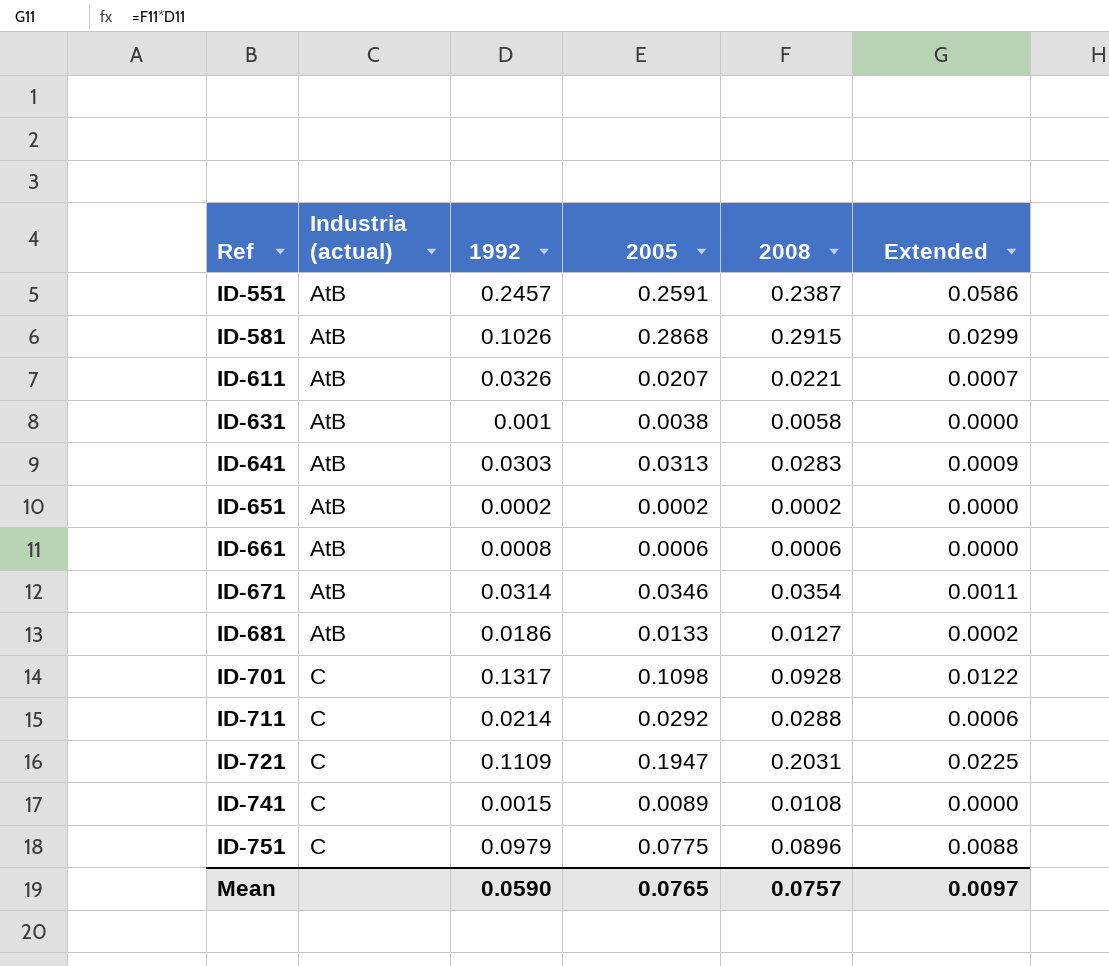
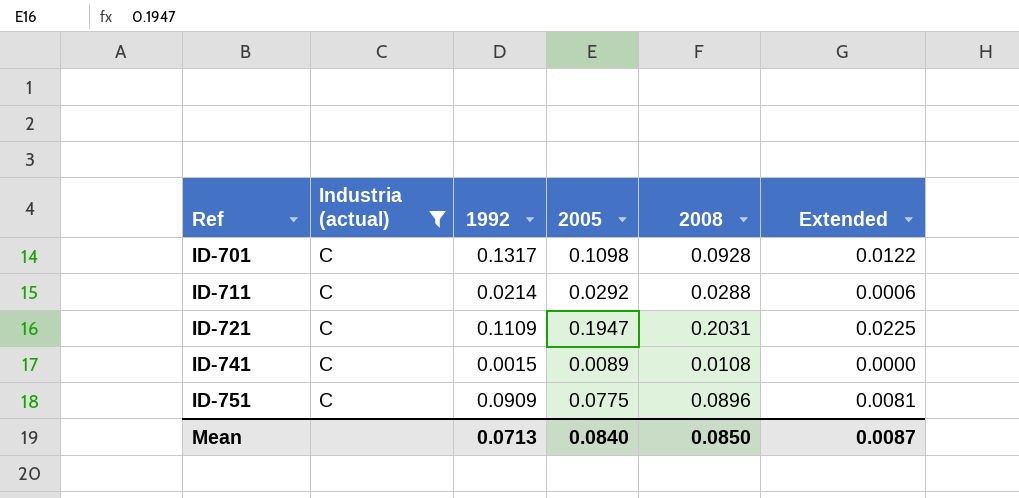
filter: none -> Industria (actual) = C
ID-751 | 1992: 0.0979 -> 0.0909
ID-751 | Extended: 0.0088 -> 0.0081
Mean | 1992: 0.0590 -> 0.0713
Mean | 2005: 0.0765 -> 0.0840
Mean | 2008: 0.0757 -> 0.0850
Mean | Extended: 0.0097 -> 0.0087

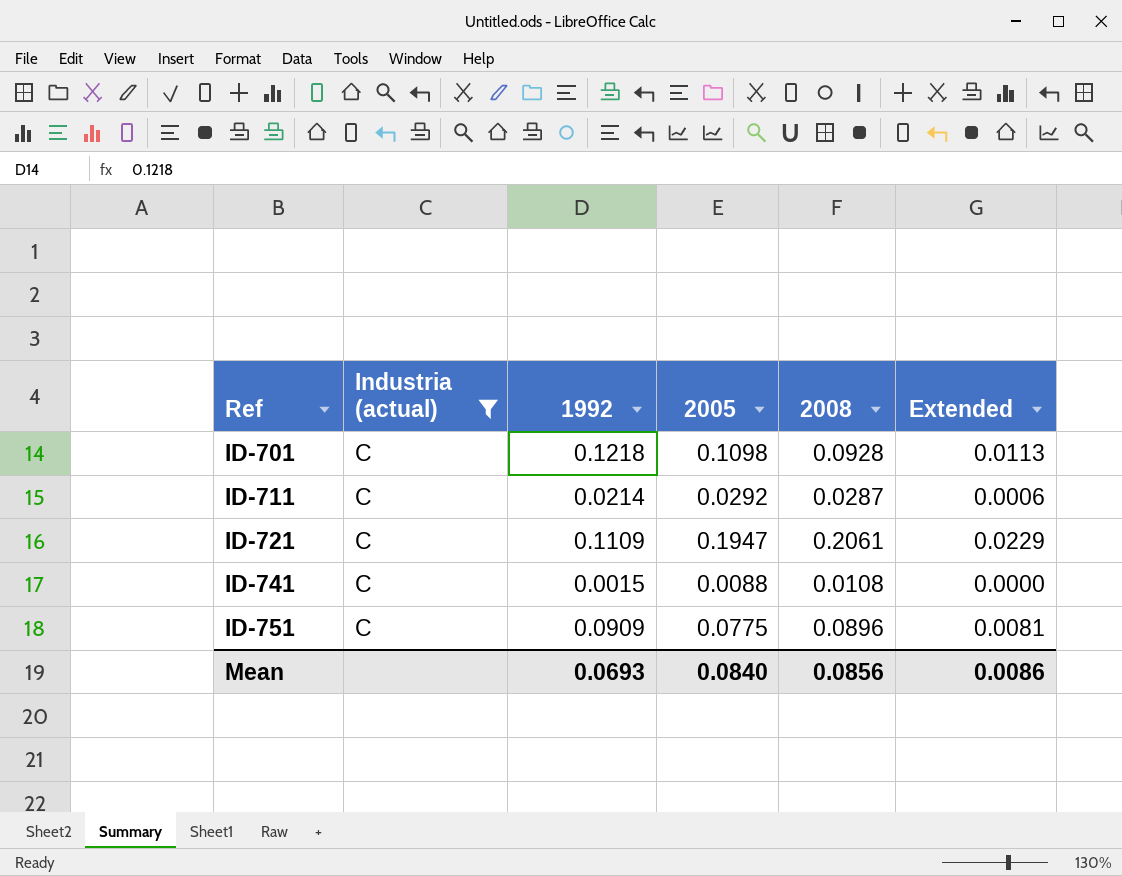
ID-701 | 1992: 0.1317 -> 0.1218
ID-701 | Extended: 0.0122 -> 0.0113
ID-711 | 2008: 0.0288 -> 0.0287
ID-721 | 2008: 0.2031 -> 0.2061
ID-721 | Extended: 0.0225 -> 0.0229
ID-741 | 2005: 0.0089 -> 0.0088
Mean | 1992: 0.0713 -> 0.0693
Mean | 2008: 0.0850 -> 0.0856
Mean | Extended: 0.0087 -> 0.0086

